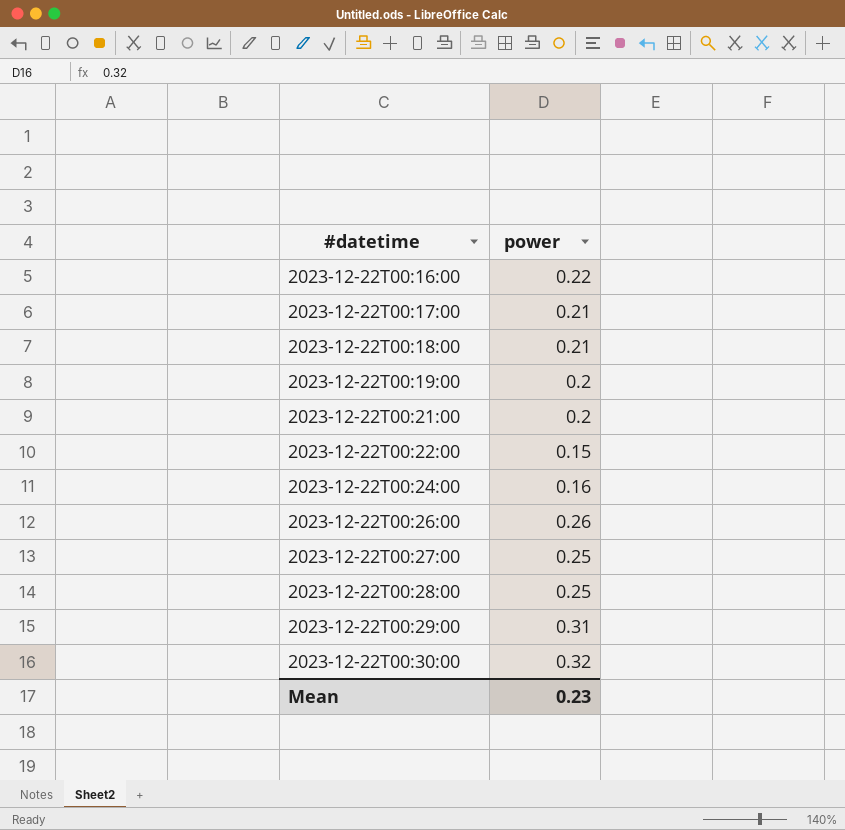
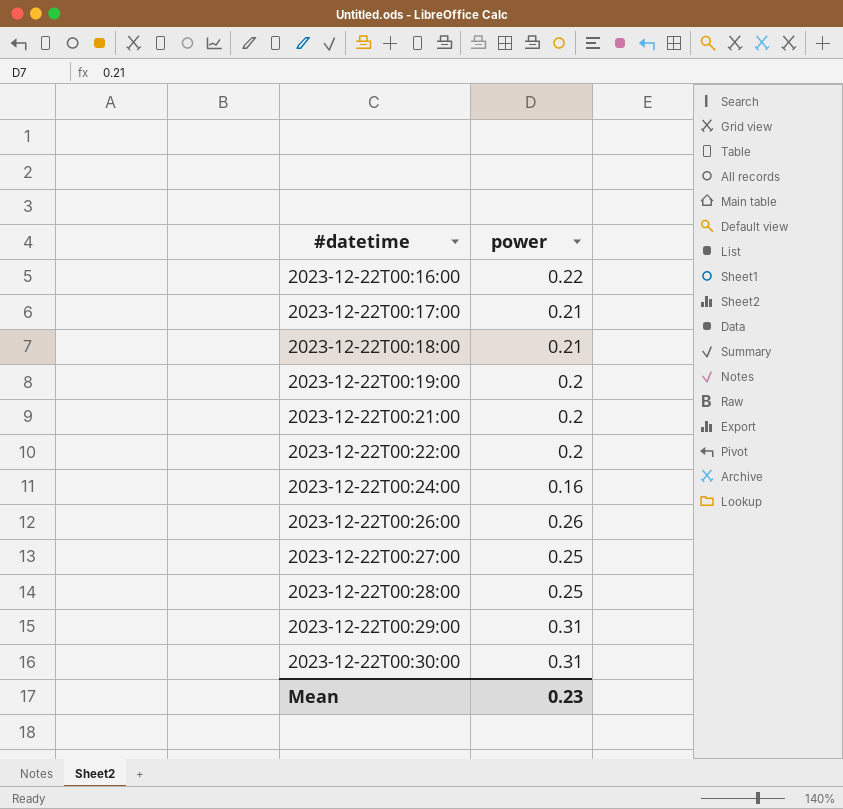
2023-12-22T00:22:00 | power: 0.15 -> 0.2
2023-12-22T00:30:00 | power: 0.32 -> 0.31

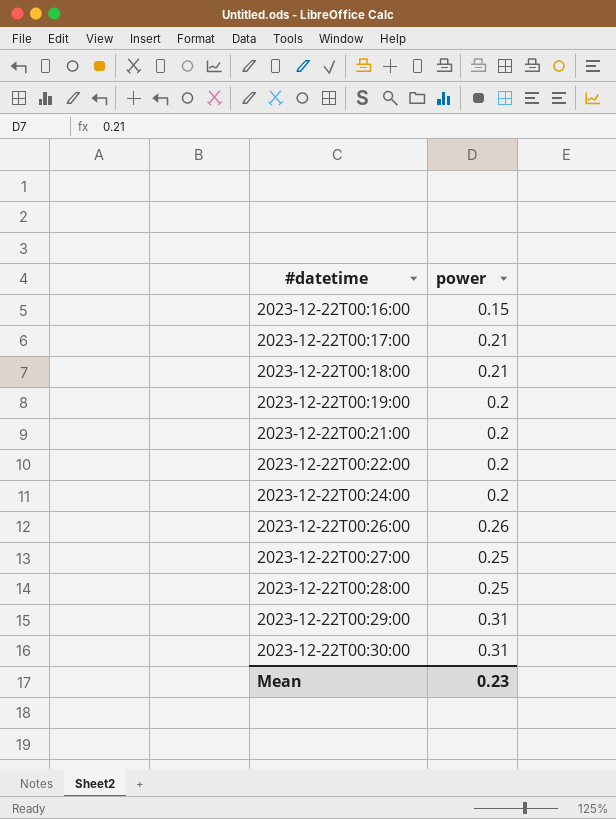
2023-12-22T00:16:00 | power: 0.22 -> 0.15
2023-12-22T00:24:00 | power: 0.16 -> 0.2

